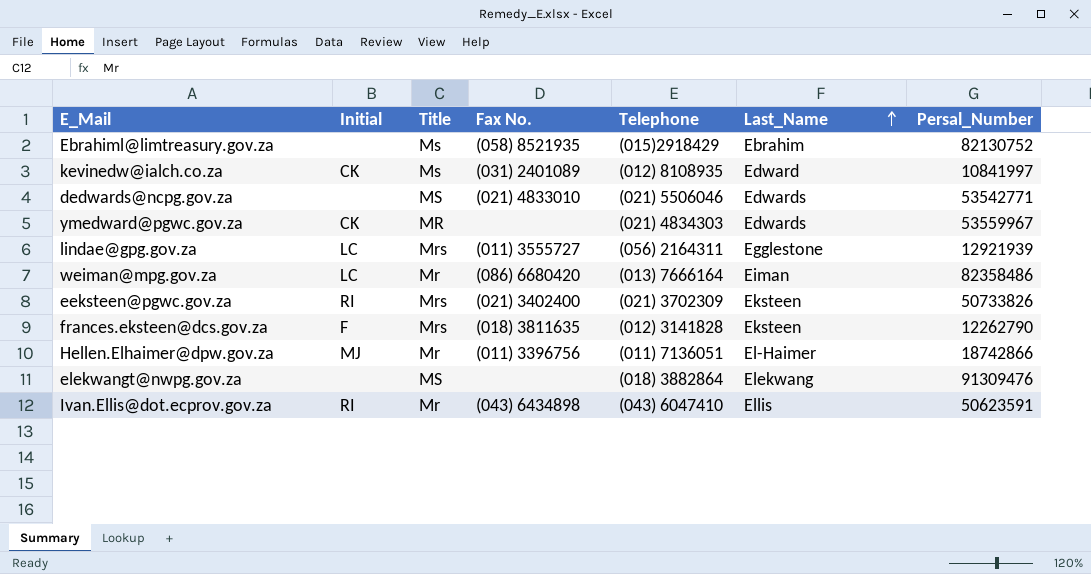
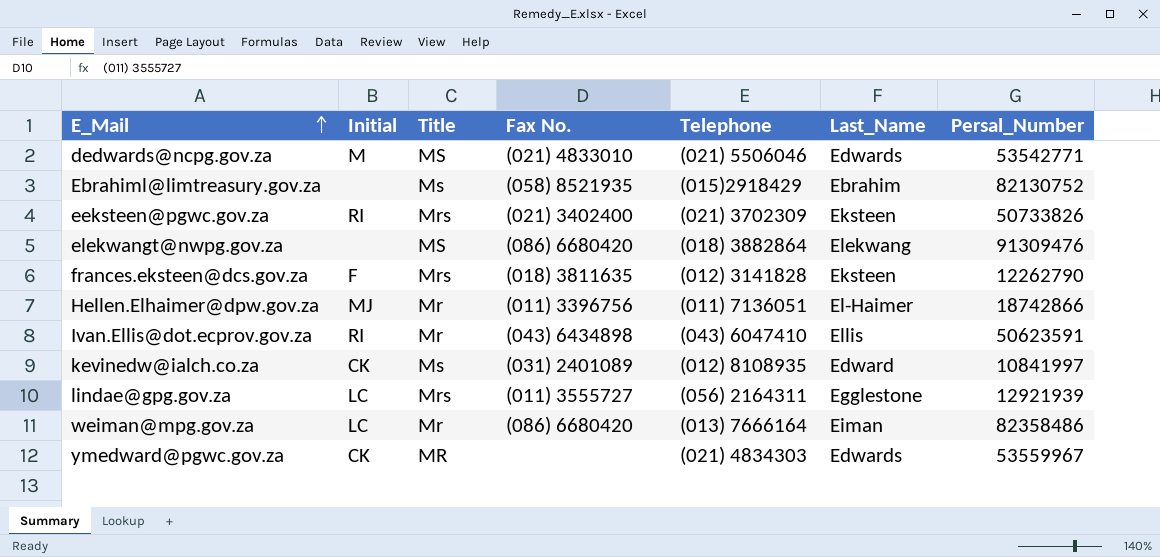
row order: Last_Name ascending -> E_Mail ascending
dedwards@ncpg.gov.za | Initial: none -> M
elekwangt@nwpg.gov.za | Fax No.: none -> (086) 6680420

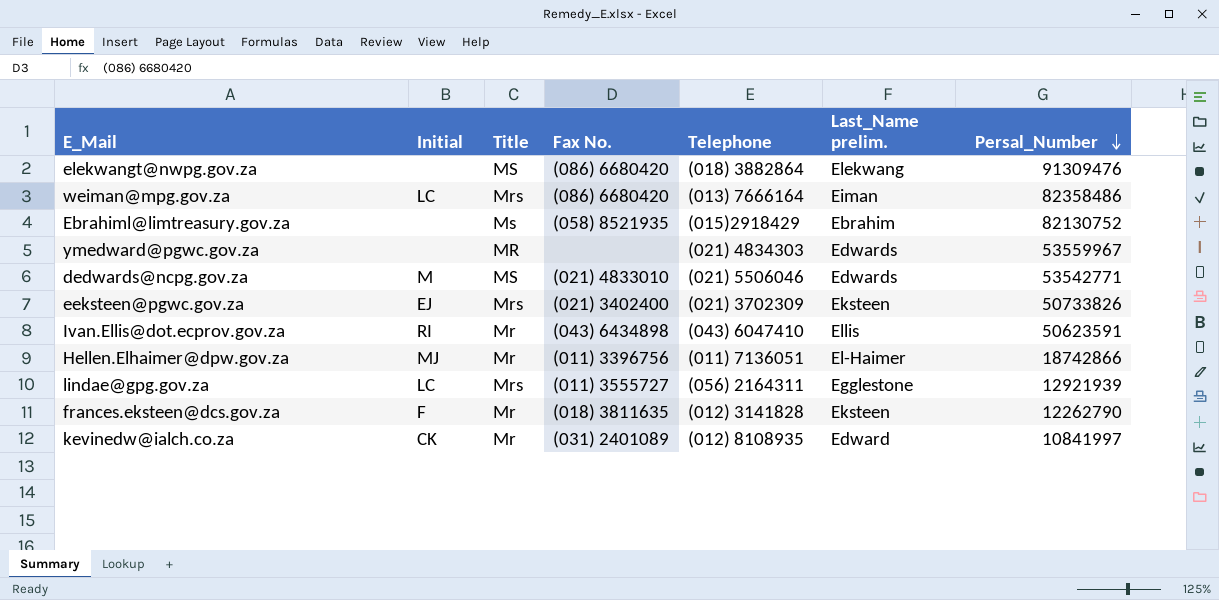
row order: E_Mail ascending -> Persal_Number descending
column name: Last_Name -> Last_Name prelim.
weiman@mpg.gov.za | Title: Mr -> Mrs
ymedward@pgwc.gov.za | Initial: CK -> none
eeksteen@pgwc.gov.za | Initial: RI -> EJ
frances.eksteen@dcs.gov.za | Title: Mrs -> Mr
kevinedw@ialch.co.za | Title: Ms -> Mr

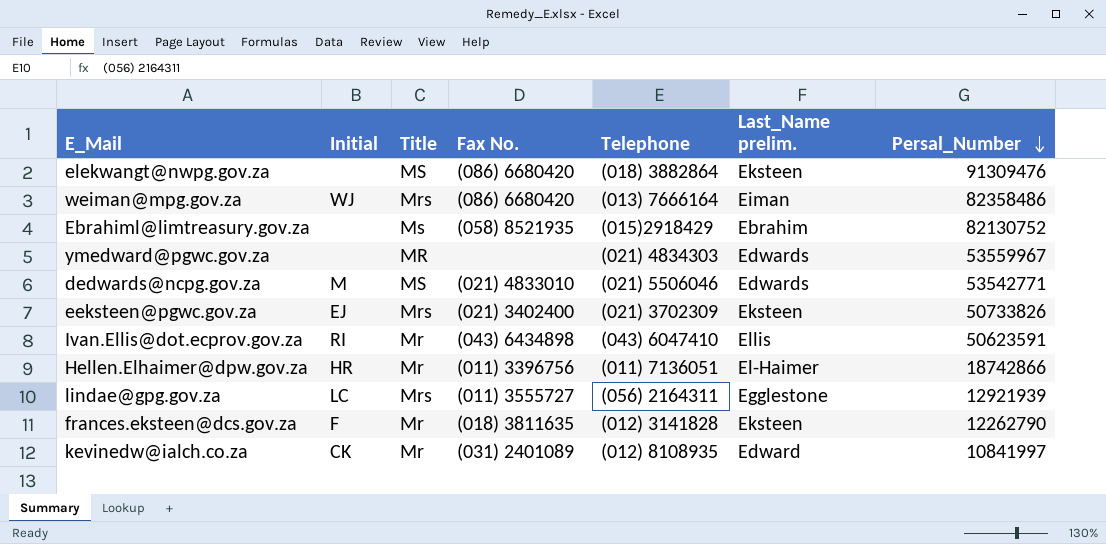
elekwangt@nwpg.gov.za | Last_Name prelim.: Elekwang -> Eksteen
weiman@mpg.gov.za | Initial: LC -> WJ
Hellen.Elhaimer@dpw.gov.za | Initial: MJ -> HR

